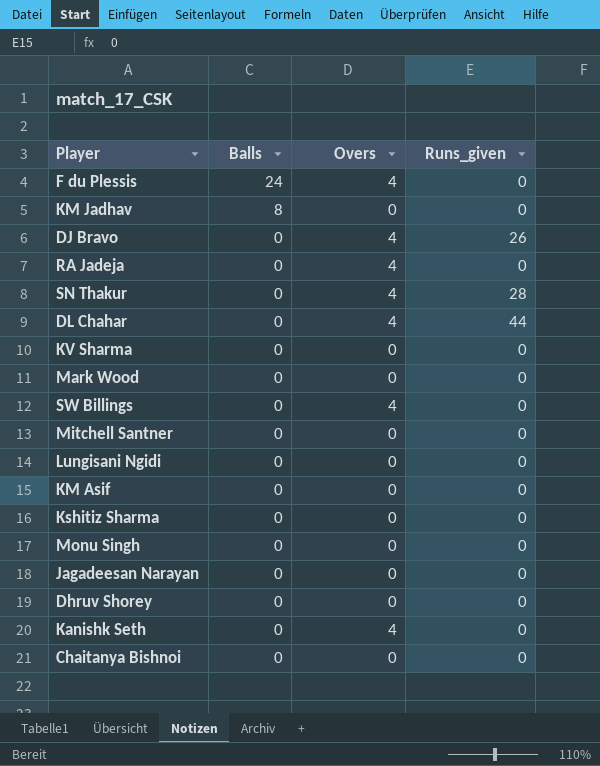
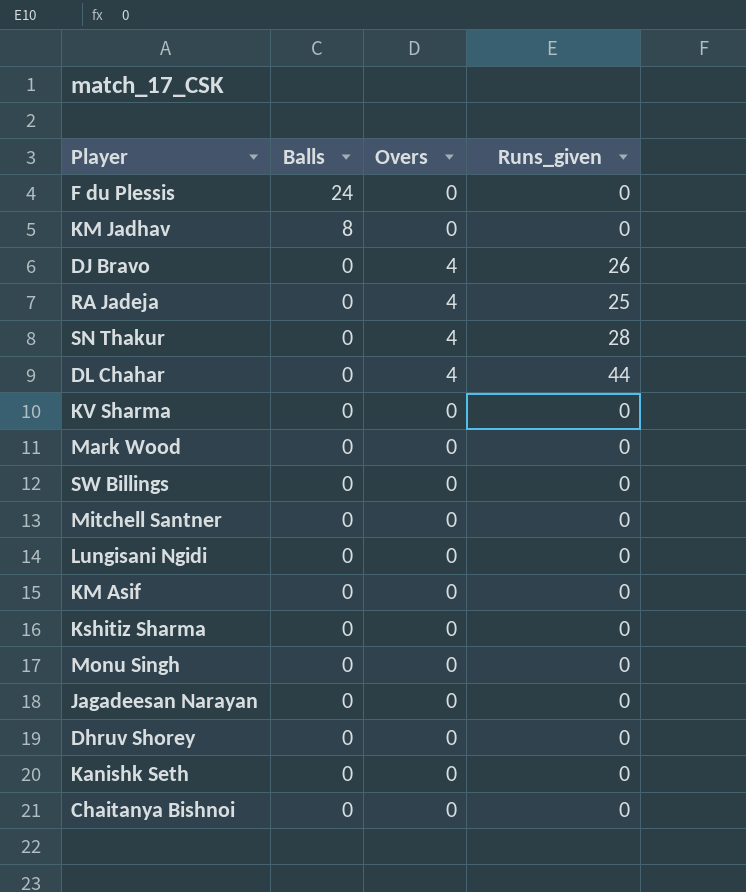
F du Plessis | Overs: 4 -> 0
RA Jadeja | Runs_given: 0 -> 25
SW Billings | Overs: 4 -> 0
Kanishk Seth | Overs: 4 -> 0

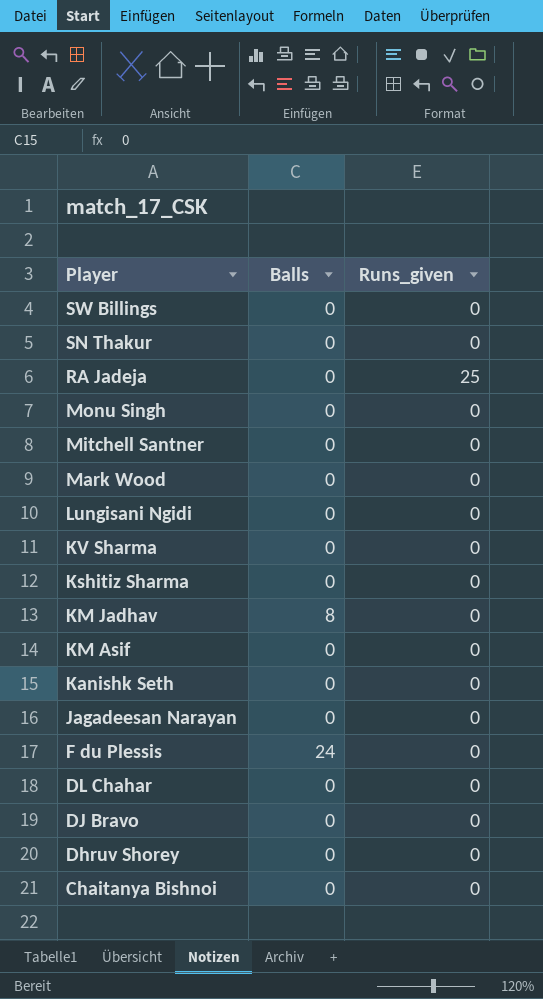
row order: Balls descending -> Player descending
column Overs | position: 3 -> none
SN Thakur | Runs_given: 28 -> 0
DL Chahar | Runs_given: 44 -> 0
DJ Bravo | Runs_given: 26 -> 0

